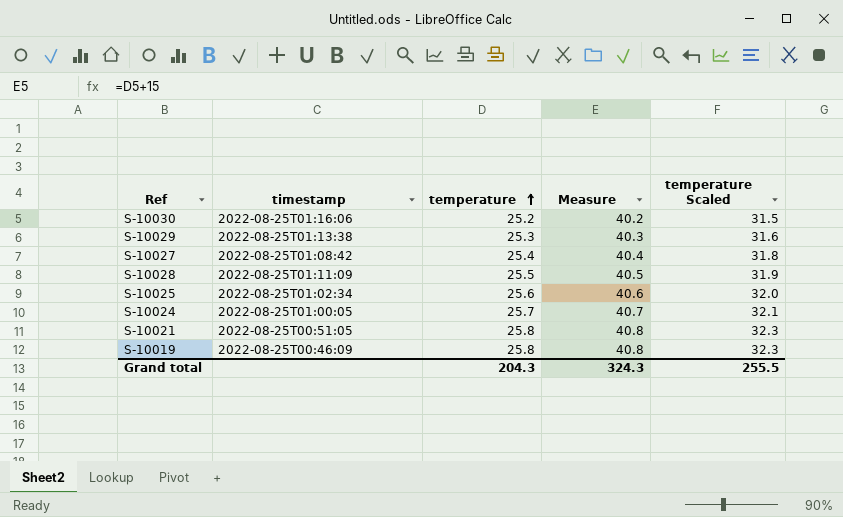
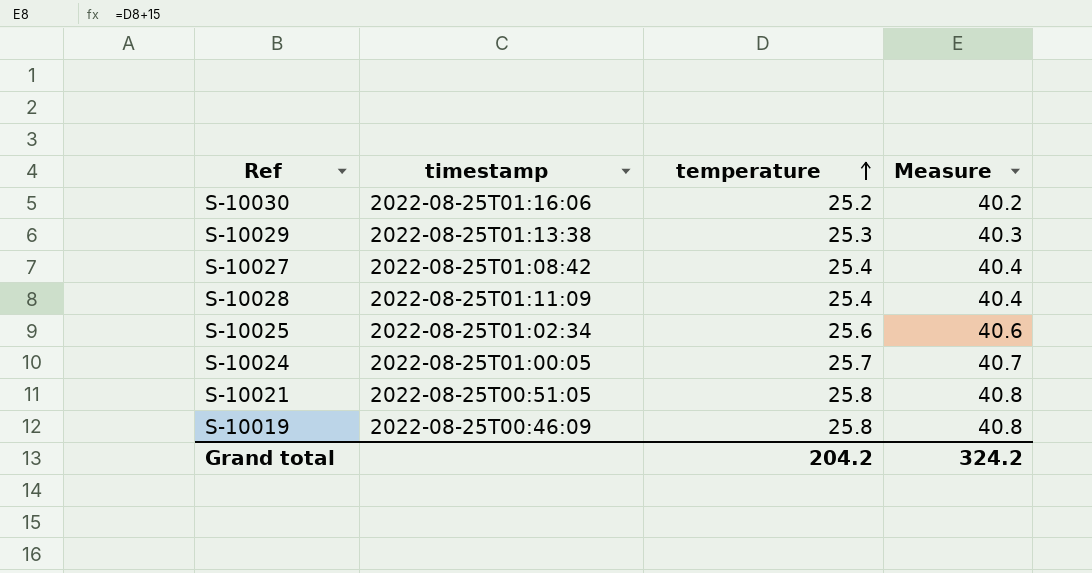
column temperature Scaled | formula: [temperature] * 1.25 -> none
S-10028 | temperature: 25.5 -> 25.4
S-10028 | Measure: 40.5 -> 40.4
Grand total | temperature: 204.3 -> 204.2
Grand total | Measure: 324.3 -> 324.2

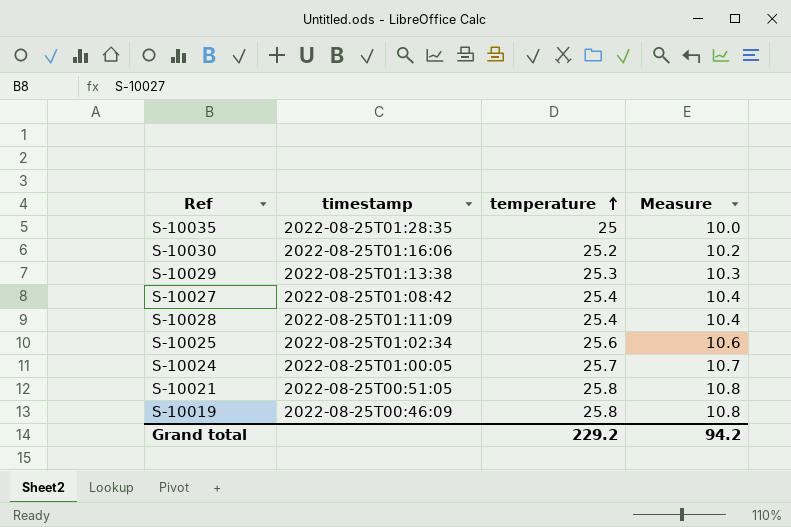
column Measure | formula: [temperature] + 15 -> [temperature] - 15
row S-10035: none -> 2022-08-25T01:28:35 | 25 | 10.0
Grand total | temperature: 204.2 -> 229.2
Grand total | Measure: 324.2 -> 94.2

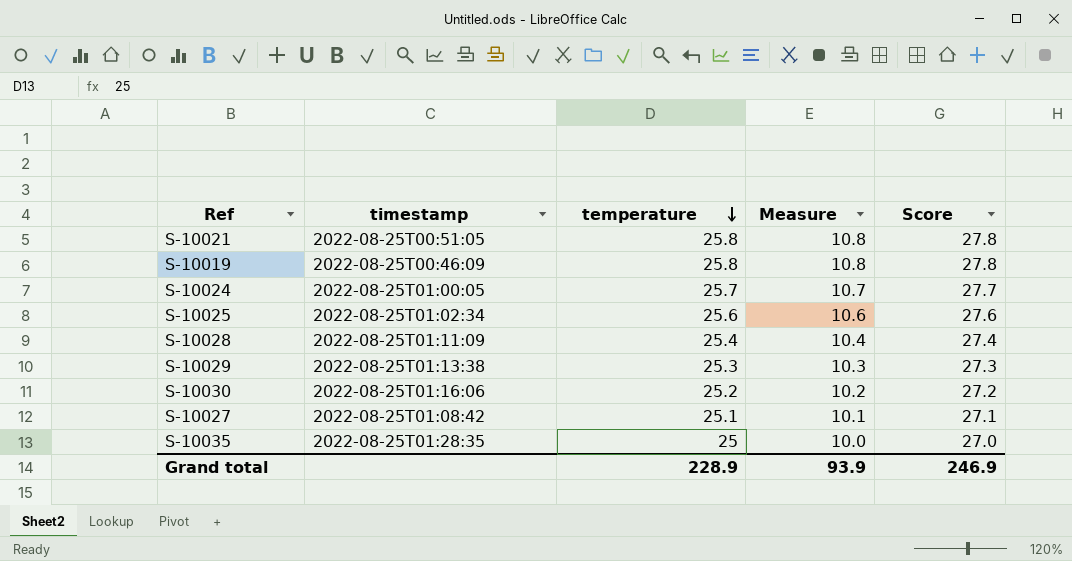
row order: temperature ascending -> temperature descending
column Score | formula: none -> [temperature] + 2
S-10027 | temperature: 25.4 -> 25.1
S-10027 | Measure: 10.4 -> 10.1
Grand total | temperature: 229.2 -> 228.9
Grand total | Measure: 94.2 -> 93.9

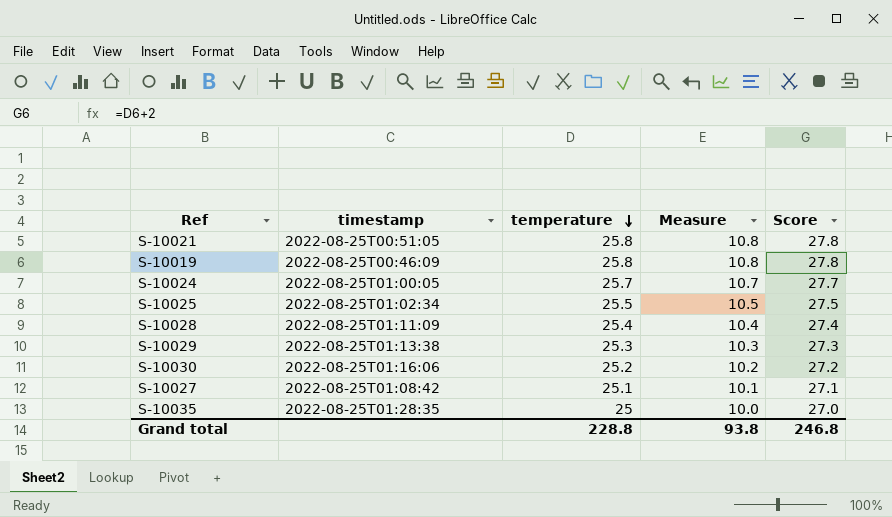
S-10025 | temperature: 25.6 -> 25.5
S-10025 | Measure: 10.6 -> 10.5
S-10025 | Score: 27.6 -> 27.5
Grand total | temperature: 228.9 -> 228.8
Grand total | Measure: 93.9 -> 93.8
Grand total | Score: 246.9 -> 246.8

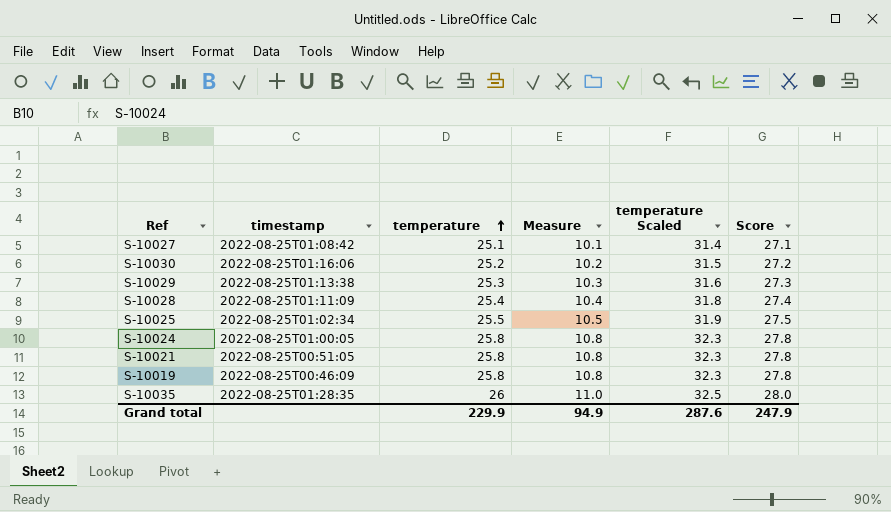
row order: temperature descending -> temperature ascending
column temperature Scaled | formula: none -> [temperature] * 1.25
S-10024 | temperature: 25.7 -> 25.8
S-10024 | Measure: 10.7 -> 10.8
S-10024 | Score: 27.7 -> 27.8
S-10035 | temperature: 25 -> 26
S-10035 | Measure: 10.0 -> 11.0
S-10035 | Score: 27.0 -> 28.0
Grand total | temperature: 228.8 -> 229.9
Grand total | Measure: 93.8 -> 94.9
Grand total | Score: 246.8 -> 247.9

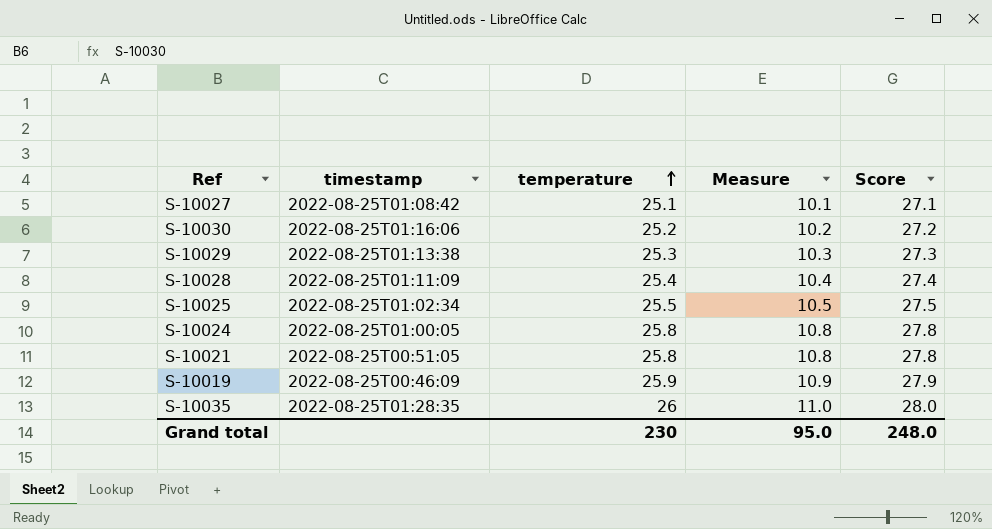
column temperature Scaled | formula: [temperature] * 1.25 -> none
S-10019 | temperature: 25.8 -> 25.9
S-10019 | Measure: 10.8 -> 10.9
S-10019 | Score: 27.8 -> 27.9
Grand total | temperature: 229.9 -> 230
Grand total | Measure: 94.9 -> 95.0
Grand total | Score: 247.9 -> 248.0

